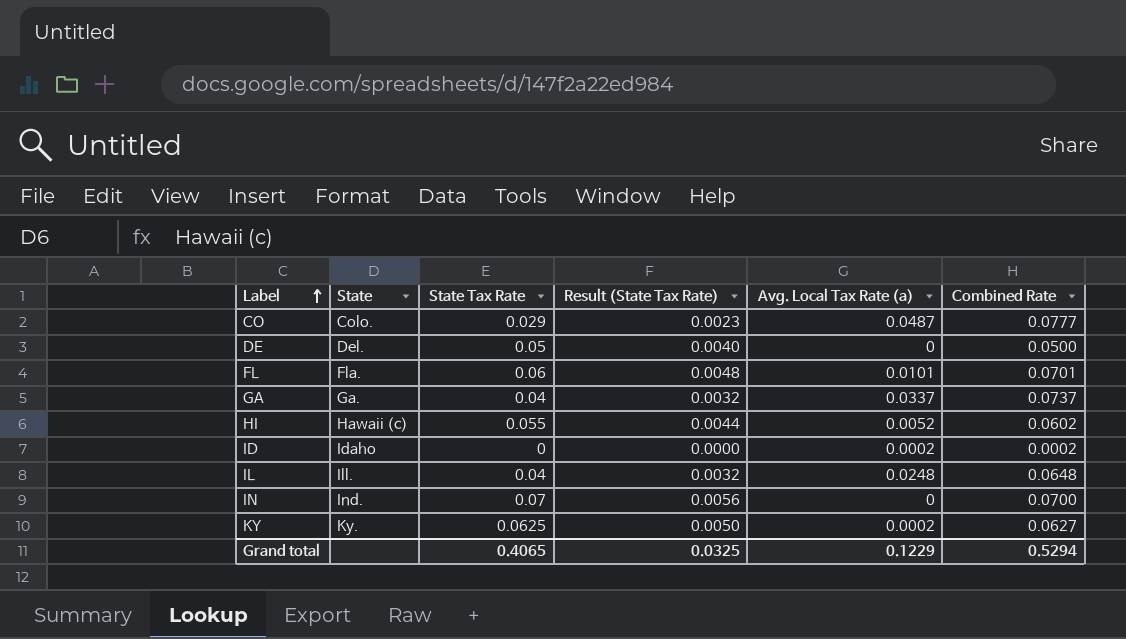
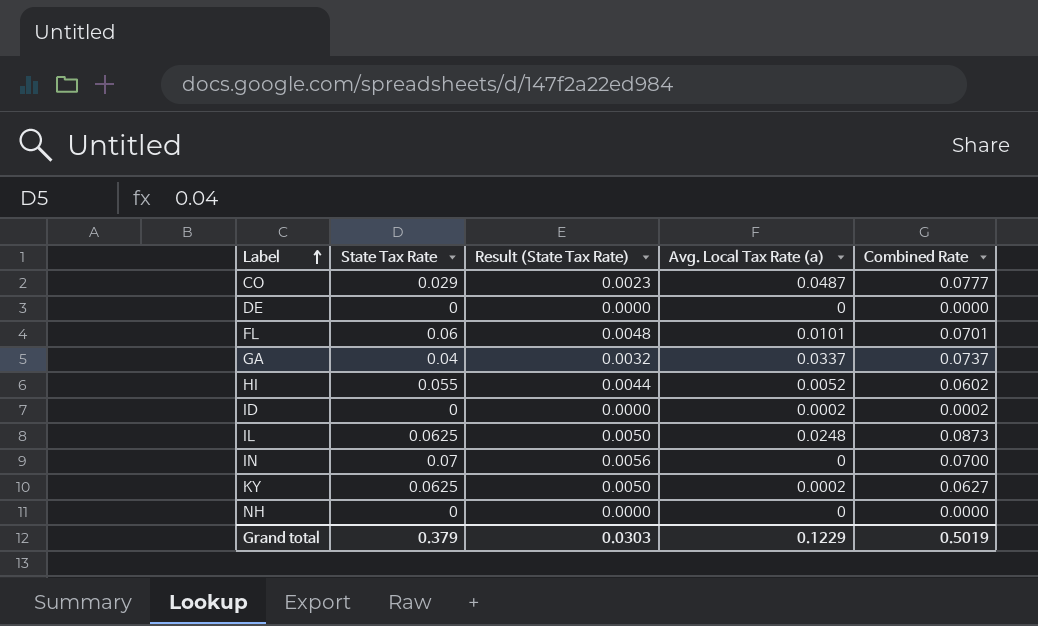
column State | position: 2 -> none
DE | State Tax Rate: 0.05 -> 0
DE | Result (State Tax Rate): 0.0040 -> 0.0000
DE | Combined Rate: 0.0500 -> 0.0000
IL | State Tax Rate: 0.04 -> 0.0625
IL | Result (State Tax Rate): 0.0032 -> 0.0050
IL | Combined Rate: 0.0648 -> 0.0873
row NH: none -> 0 | 0.0000 | 0 | 0.0000
Grand total | State Tax Rate: 0.4065 -> 0.379
Grand total | Result (State Tax Rate): 0.0325 -> 0.0303
Grand total | Combined Rate: 0.5294 -> 0.5019

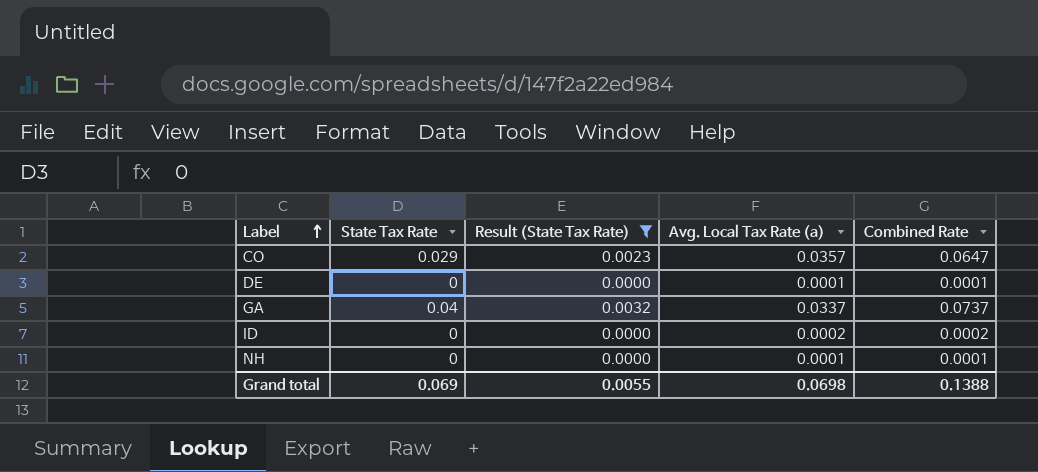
filter: none -> Result (State Tax Rate) <= 0.0032
CO | Avg. Local Tax Rate (a): 0.0487 -> 0.0357
CO | Combined Rate: 0.0777 -> 0.0647
DE | Avg. Local Tax Rate (a): 0 -> 0.0001
DE | Combined Rate: 0.0000 -> 0.0001
NH | Avg. Local Tax Rate (a): 0 -> 0.0001
NH | Combined Rate: 0.0000 -> 0.0001
Grand total | State Tax Rate: 0.379 -> 0.069
Grand total | Result (State Tax Rate): 0.0303 -> 0.0055
Grand total | Avg. Local Tax Rate (a): 0.1229 -> 0.0698
Grand total | Combined Rate: 0.5019 -> 0.1388

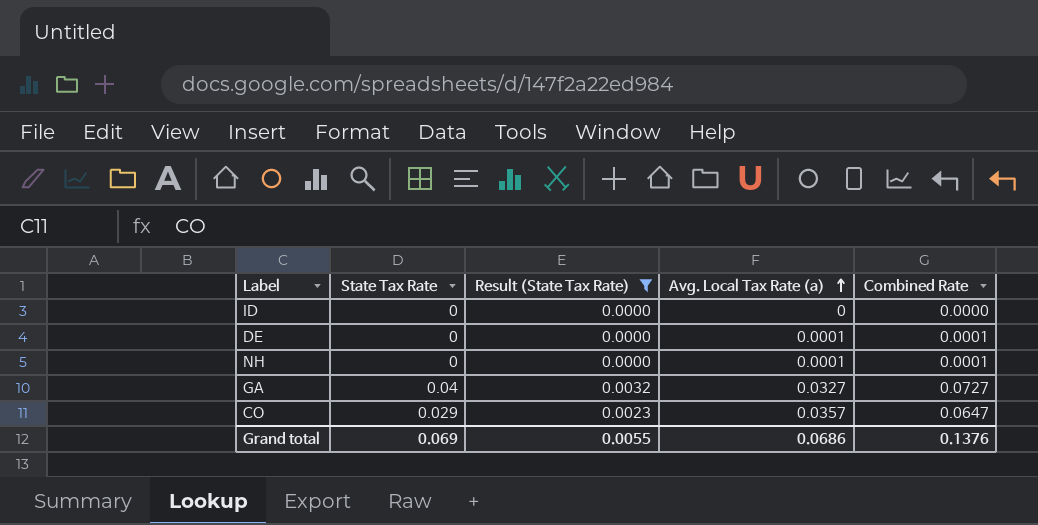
row order: Label ascending -> Avg. Local Tax Rate (a) ascending
ID | Avg. Local Tax Rate (a): 0.0002 -> 0
ID | Combined Rate: 0.0002 -> 0.0000
GA | Avg. Local Tax Rate (a): 0.0337 -> 0.0327
GA | Combined Rate: 0.0737 -> 0.0727
Grand total | Avg. Local Tax Rate (a): 0.0698 -> 0.0686
Grand total | Combined Rate: 0.1388 -> 0.1376

